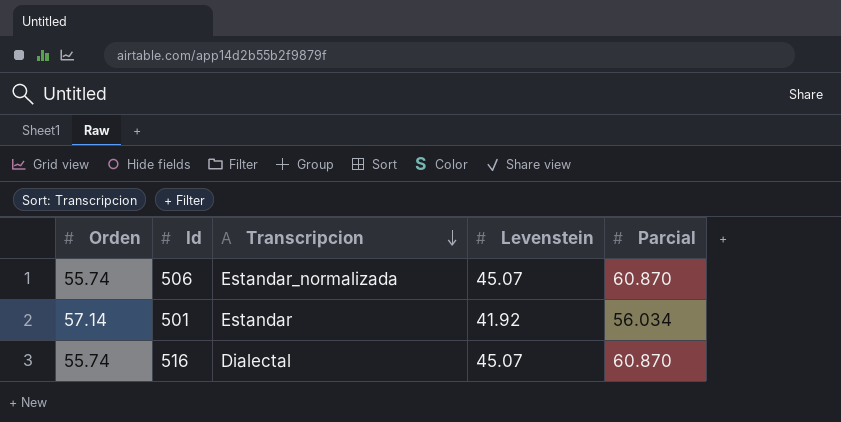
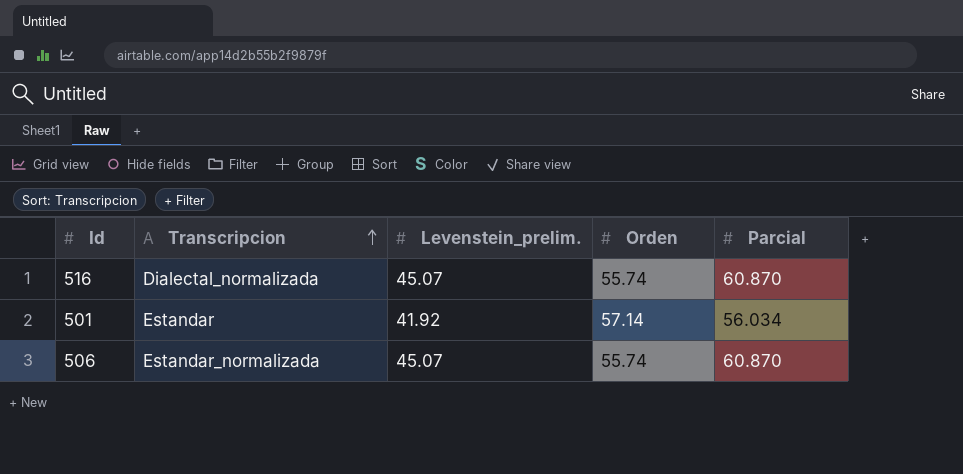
row order: Transcripcion descending -> Transcripcion ascending
column name: Levenstein -> Levenstein_prelim.
column Orden | position: 1 -> 4
516 | Transcripcion: Dialectal -> Dialectal_normalizada

